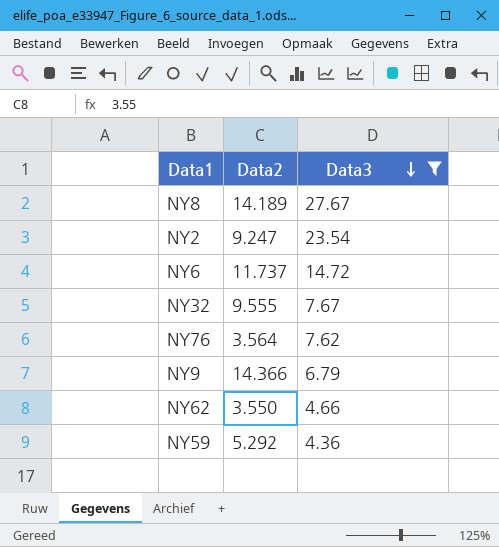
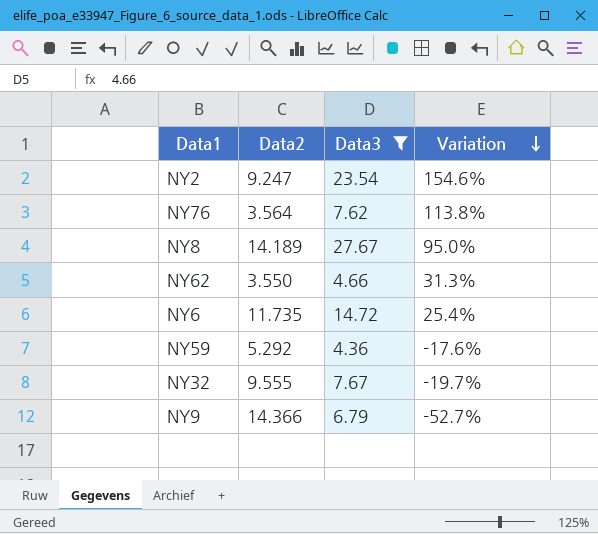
row order: Data3 descending -> Variation descending
column Variation | formula: none -> ([Data3] - [Data2]) / [Data2]
NY6 | Data2: 11.737 -> 11.735

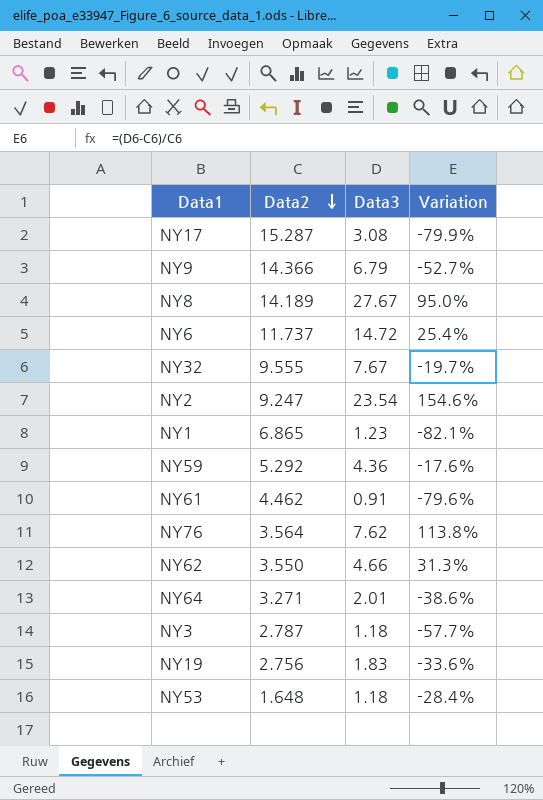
filter: Data3 >= 4.36 -> none
row order: Variation descending -> Data2 descending
NY6 | Data2: 11.735 -> 11.737

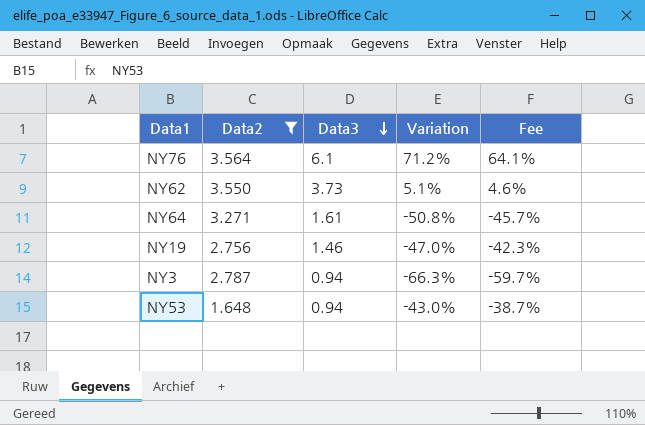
filter: none -> Data2 <= 3.564
row order: Data2 descending -> Data3 descending
column Fee | formula: none -> [Variation] * 0.9
NY76 | Data3: 7.62 -> 6.1
NY76 | Variation: 113.8% -> 71.2%
NY62 | Data3: 4.66 -> 3.73
NY62 | Variation: 31.3% -> 5.1%
NY64 | Data3: 2.01 -> 1.61
NY64 | Variation: -38.6% -> -50.8%
NY19 | Data3: 1.83 -> 1.46
NY19 | Variation: -33.6% -> -47.0%
NY3 | Data3: 1.18 -> 0.94
NY3 | Variation: -57.7% -> -66.3%
NY53 | Data3: 1.18 -> 0.94
NY53 | Variation: -28.4% -> -43.0%

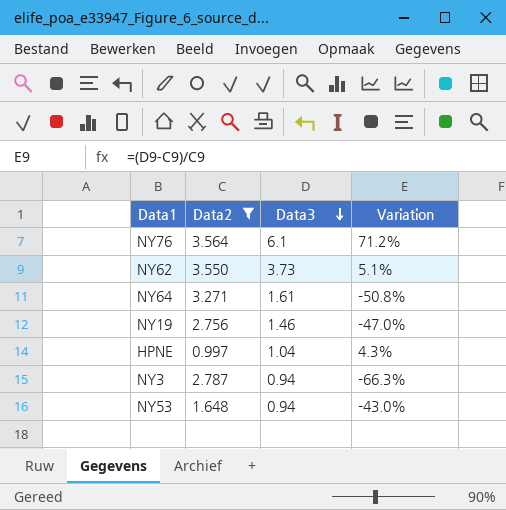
column Fee | formula: [Variation] * 0.9 -> none
row HPNE: none -> 0.997 | 1.04 | 4.3%

